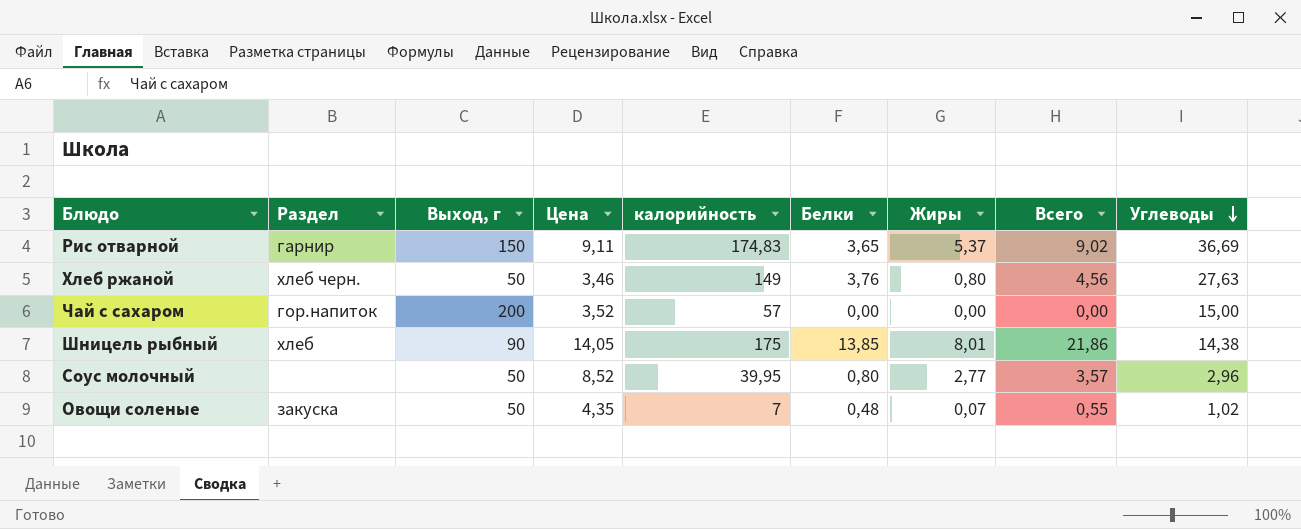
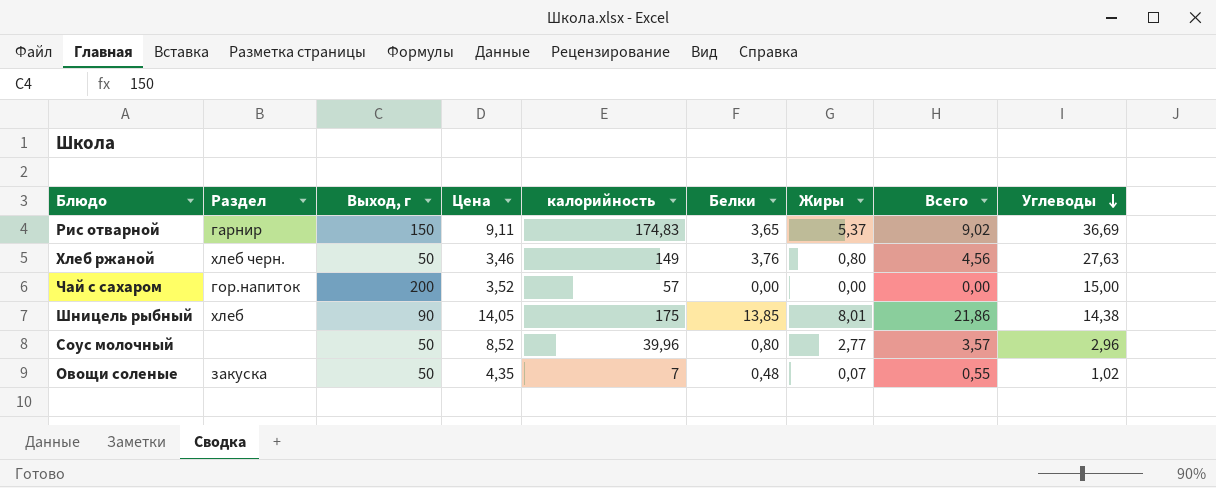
Соус молочный | калорийность: 39,95 -> 39,96

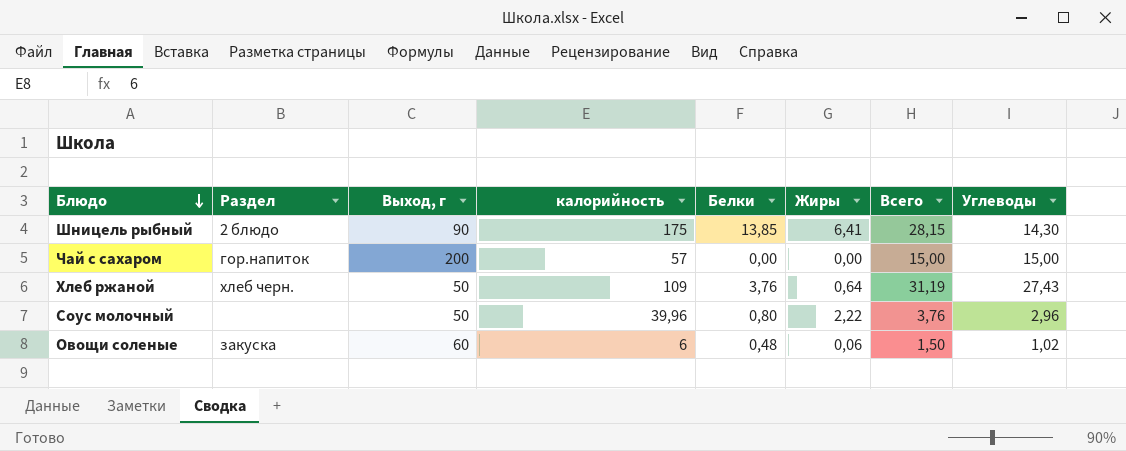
row order: Углеводы descending -> Блюдо descending
column Цена | position: 4 -> none
column Всего | formula: [Белки] + [Жиры] -> [Белки] + [Углеводы]
row Рис отварной: гарнир | 150 | 9,11 | 174,83 | 3,65 | 5,37 | 9,02 | 36,69 -> none
Шницель рыбный | Раздел: хлеб -> 2 блюдо
Шницель рыбный | Жиры: 8,01 -> 6,41
Шницель рыбный | Углеводы: 14,38 -> 14,30
Хлеб ржаной | калорийность: 149 -> 109
Хлеб ржаной | Жиры: 0,80 -> 0,64
Хлеб ржаной | Углеводы: 27,63 -> 27,43
Соус молочный | Жиры: 2,77 -> 2,22
Овощи соленые | Выход, г: 50 -> 60
Овощи соленые | калорийность: 7 -> 6
Овощи соленые | Жиры: 0,07 -> 0,06

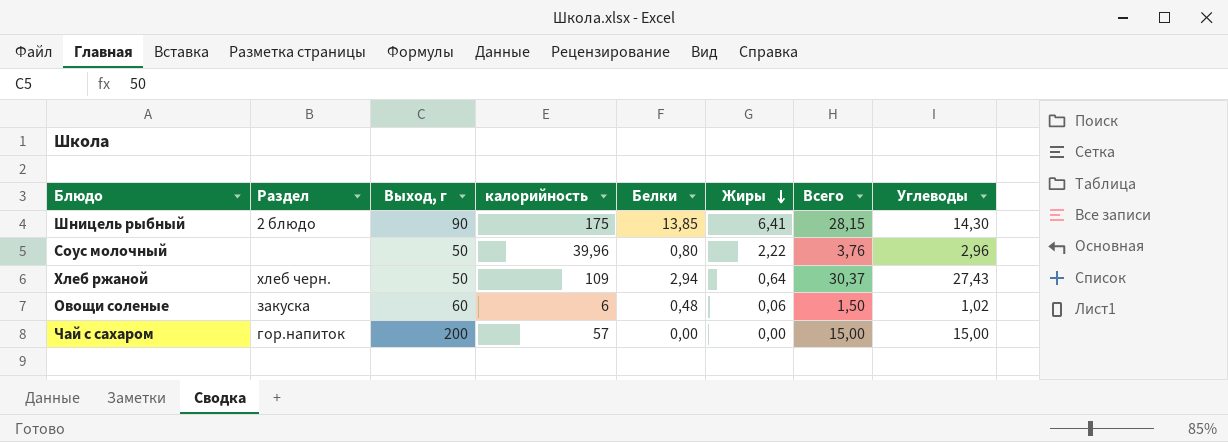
row order: Блюдо descending -> Жиры descending
Хлеб ржаной | Белки: 3,76 -> 2,94
Хлеб ржаной | Всего: 31,19 -> 30,37

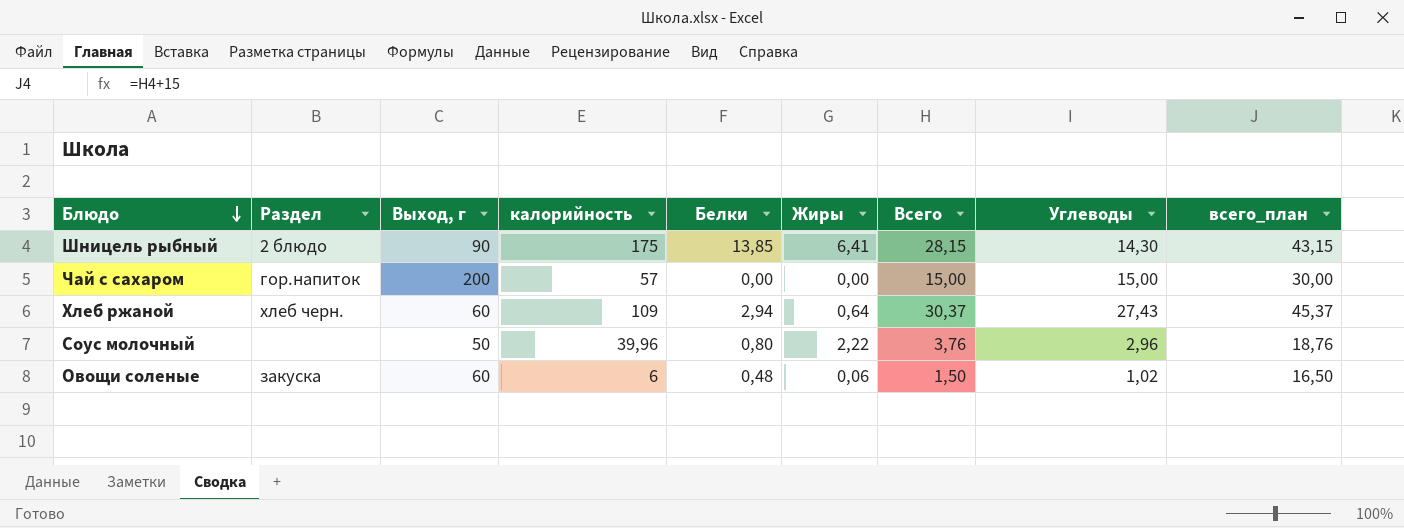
row order: Жиры descending -> Блюдо descending
column всего_план | formula: none -> [Всего] + 15
Хлеб ржаной | Выход, г: 50 -> 60

